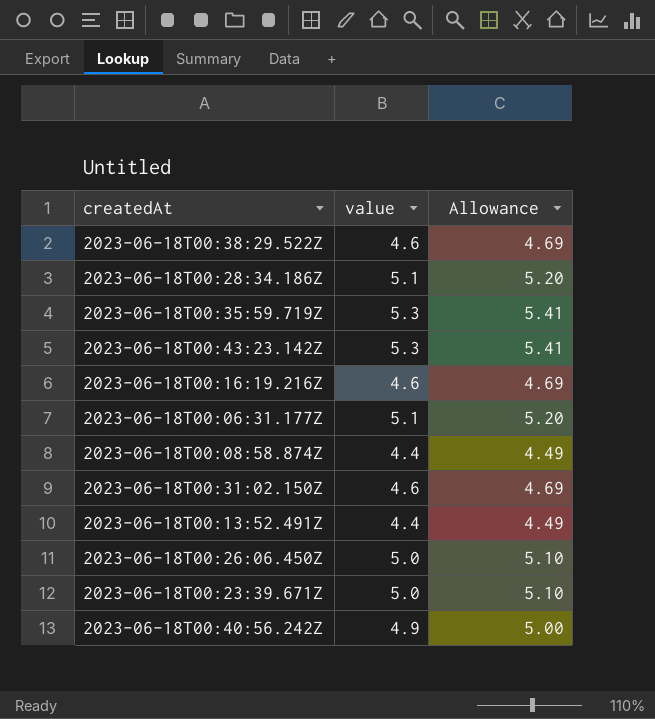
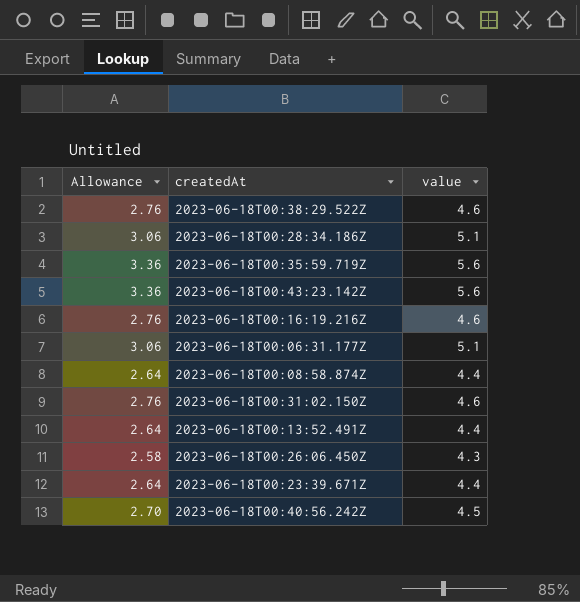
column Allowance | formula: [value] * 1.02 -> [value] * 0.6
column Allowance | position: 3 -> 1
2023-06-18T00:35:59.719Z | value: 5.3 -> 5.6
2023-06-18T00:43:23.142Z | value: 5.3 -> 5.6
2023-06-18T00:26:06.450Z | value: 5.0 -> 4.3
2023-06-18T00:23:39.671Z | value: 5.0 -> 4.4
2023-06-18T00:40:56.242Z | value: 4.9 -> 4.5

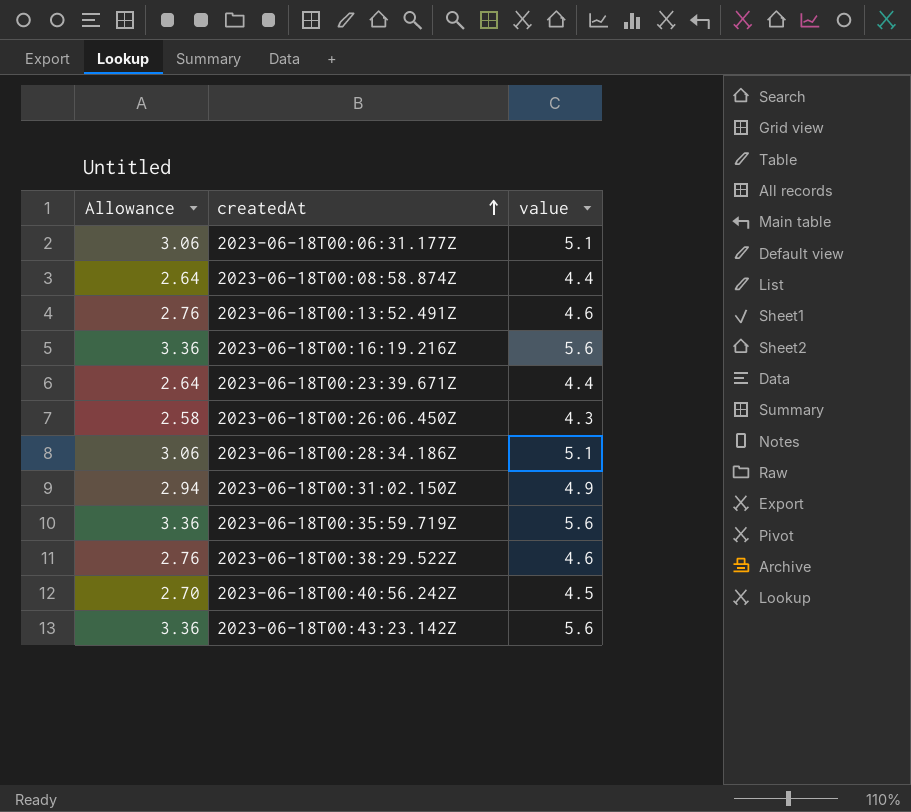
row order: none -> createdAt ascending
2023-06-18T00:13:52.491Z | Allowance: 2.64 -> 2.76
2023-06-18T00:13:52.491Z | value: 4.4 -> 4.6
2023-06-18T00:16:19.216Z | Allowance: 2.76 -> 3.36
2023-06-18T00:16:19.216Z | value: 4.6 -> 5.6
2023-06-18T00:31:02.150Z | Allowance: 2.76 -> 2.94
2023-06-18T00:31:02.150Z | value: 4.6 -> 4.9

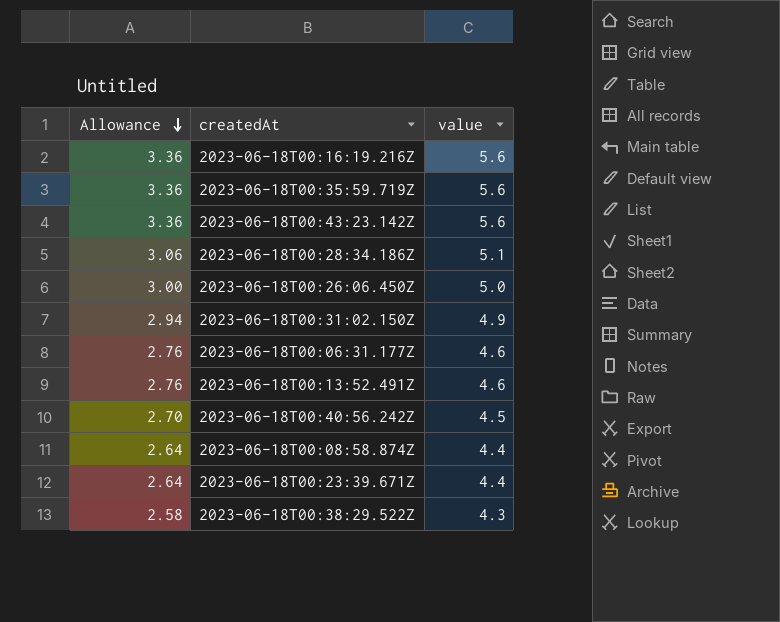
row order: createdAt ascending -> Allowance descending
2023-06-18T00:26:06.450Z | Allowance: 2.58 -> 3.00
2023-06-18T00:26:06.450Z | value: 4.3 -> 5.0
2023-06-18T00:06:31.177Z | Allowance: 3.06 -> 2.76
2023-06-18T00:06:31.177Z | value: 5.1 -> 4.6
2023-06-18T00:38:29.522Z | Allowance: 2.76 -> 2.58
2023-06-18T00:38:29.522Z | value: 4.6 -> 4.3

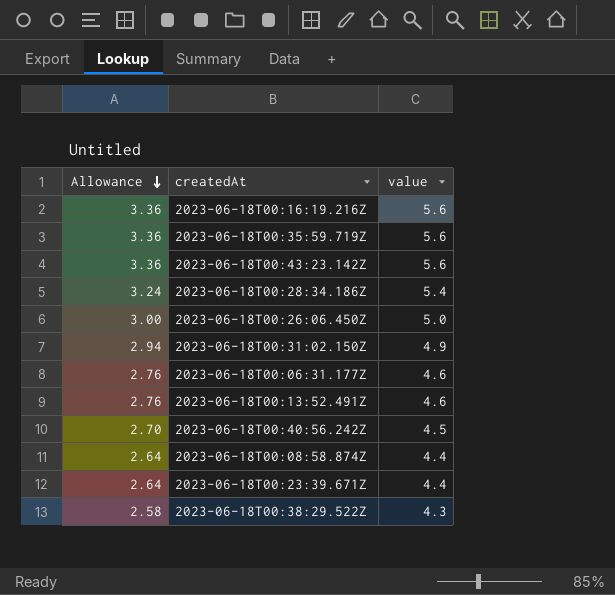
2023-06-18T00:28:34.186Z | Allowance: 3.06 -> 3.24
2023-06-18T00:28:34.186Z | value: 5.1 -> 5.4

